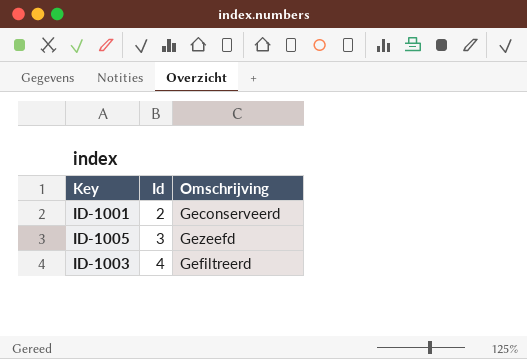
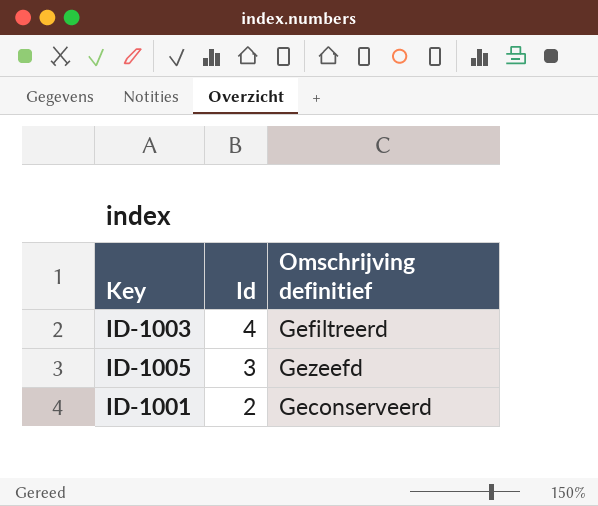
row order: Id ascending -> Id descending
column name: Omschrijving -> Omschrijving definitief

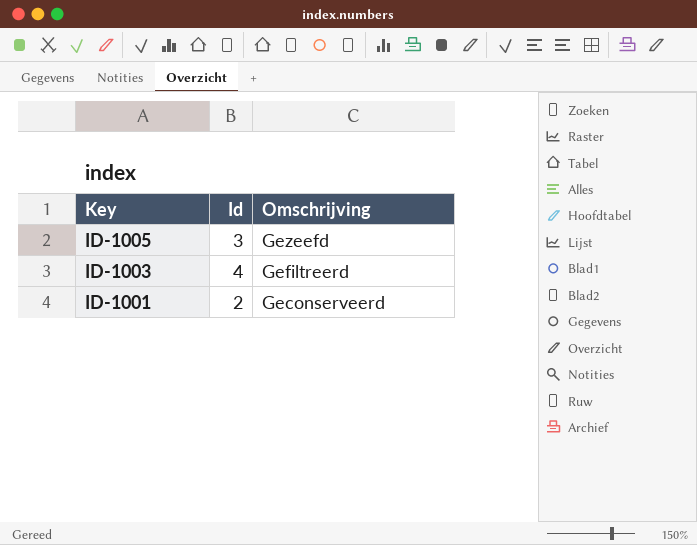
row order: Id descending -> Key descending
column name: Omschrijving definitief -> Omschrijving

